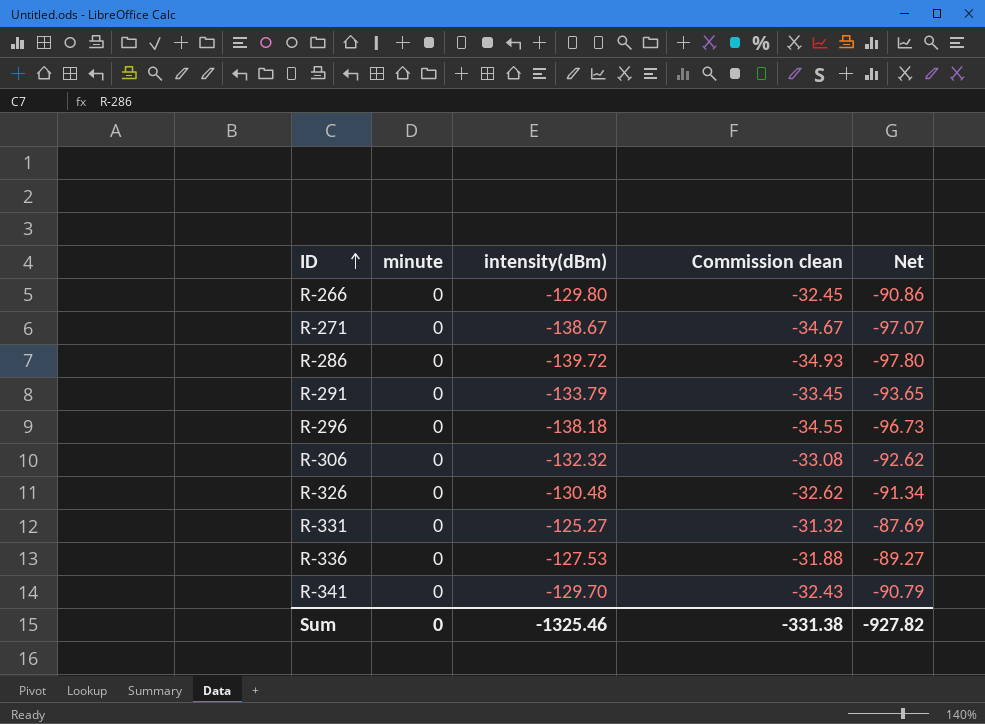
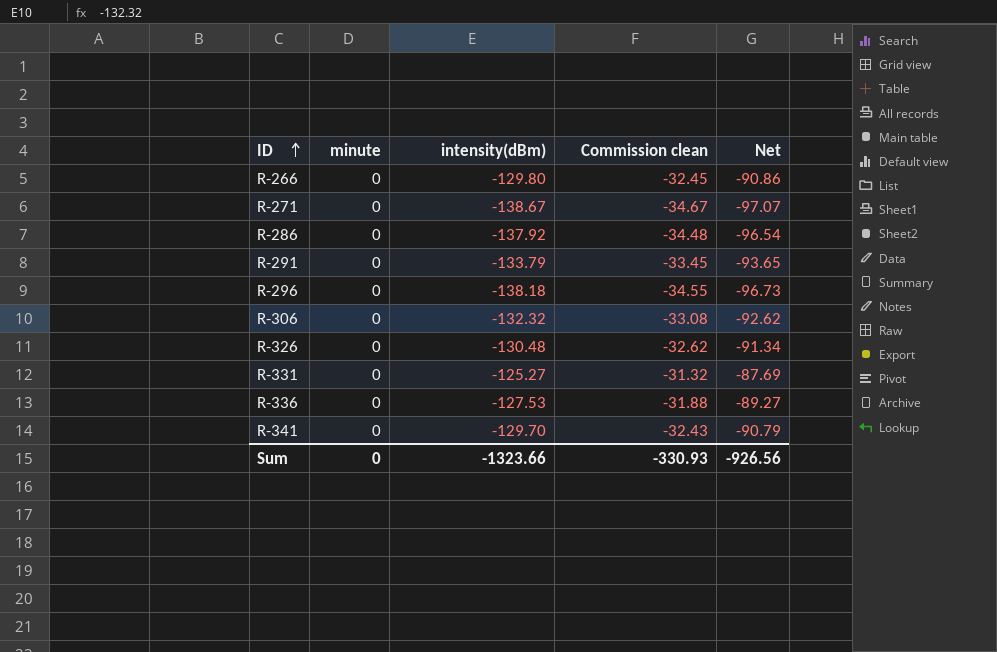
R-286 | intensity(dBm): -139.72 -> -137.92
R-286 | Commission clean: -34.93 -> -34.48
R-286 | Net: -97.80 -> -96.54
Sum | intensity(dBm): -1325.46 -> -1323.66
Sum | Commission clean: -331.38 -> -330.93
Sum | Net: -927.82 -> -926.56

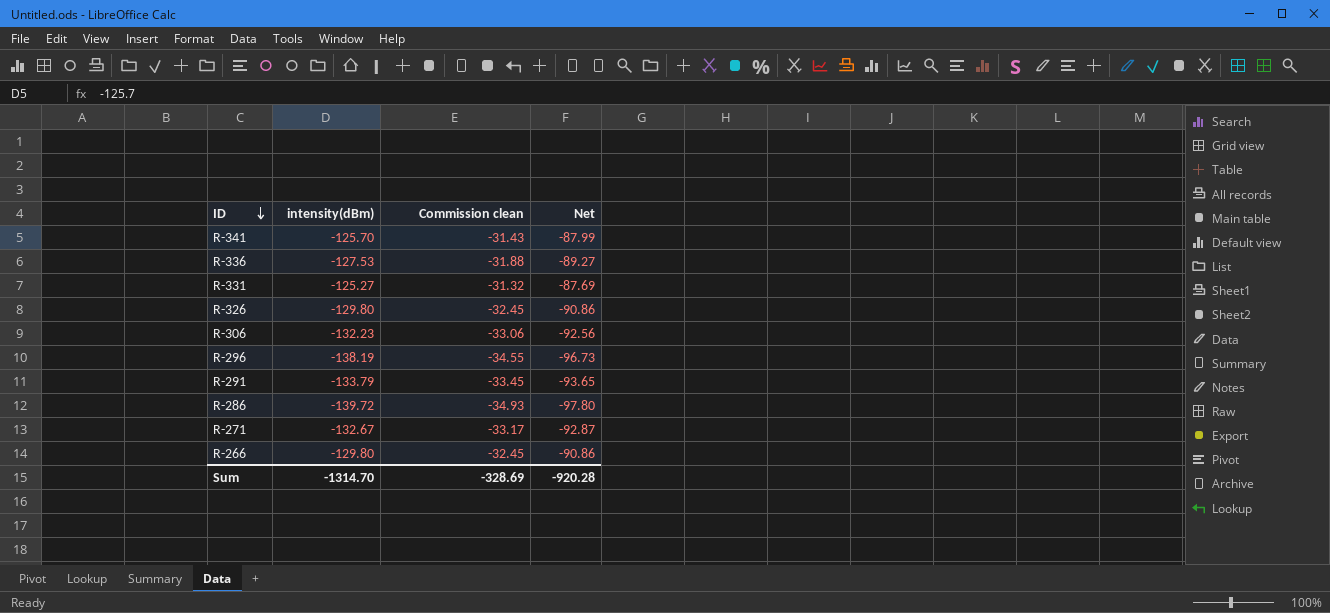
row order: ID ascending -> ID descending
column minute | position: 2 -> none
R-341 | intensity(dBm): -129.70 -> -125.70
R-341 | Commission clean: -32.43 -> -31.43
R-341 | Net: -90.79 -> -87.99
R-326 | intensity(dBm): -130.48 -> -129.80
R-326 | Commission clean: -32.62 -> -32.45
R-326 | Net: -91.34 -> -90.86
R-306 | intensity(dBm): -132.32 -> -132.23
R-306 | Commission clean: -33.08 -> -33.06
R-306 | Net: -92.62 -> -92.56
R-296 | intensity(dBm): -138.18 -> -138.19
R-286 | intensity(dBm): -137.92 -> -139.72
R-286 | Commission clean: -34.48 -> -34.93
R-286 | Net: -96.54 -> -97.80
R-271 | intensity(dBm): -138.67 -> -132.67
R-271 | Commission clean: -34.67 -> -33.17
R-271 | Net: -97.07 -> -92.87
Sum | intensity(dBm): -1323.66 -> -1314.70
Sum | Commission clean: -330.93 -> -328.69
Sum | Net: -926.56 -> -920.28

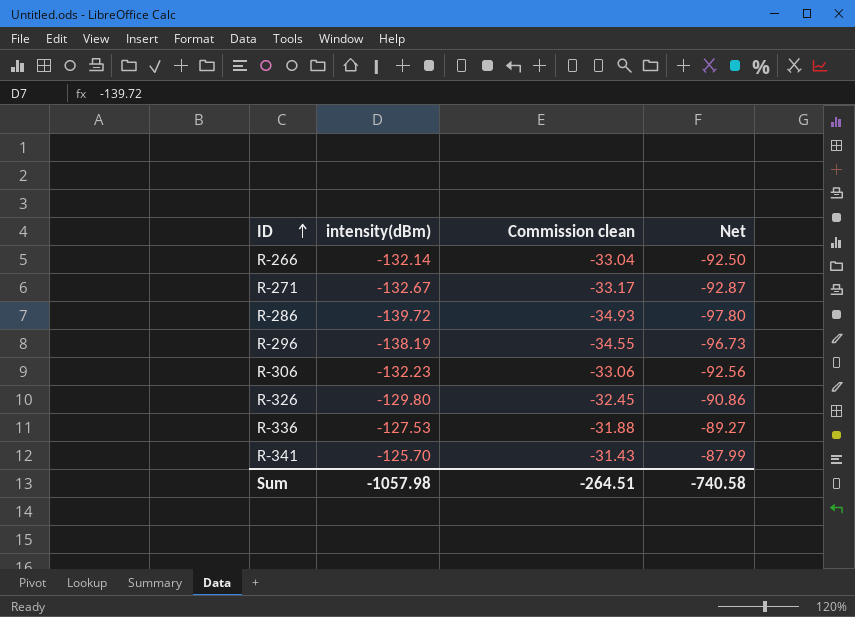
row order: ID descending -> ID ascending
row R-331: -125.27 | -31.32 | -87.69 -> none
row R-291: -133.79 | -33.45 | -93.65 -> none
R-266 | intensity(dBm): -129.80 -> -132.14
R-266 | Commission clean: -32.45 -> -33.04
R-266 | Net: -90.86 -> -92.50
Sum | intensity(dBm): -1314.70 -> -1057.98
Sum | Commission clean: -328.69 -> -264.51
Sum | Net: -920.28 -> -740.58

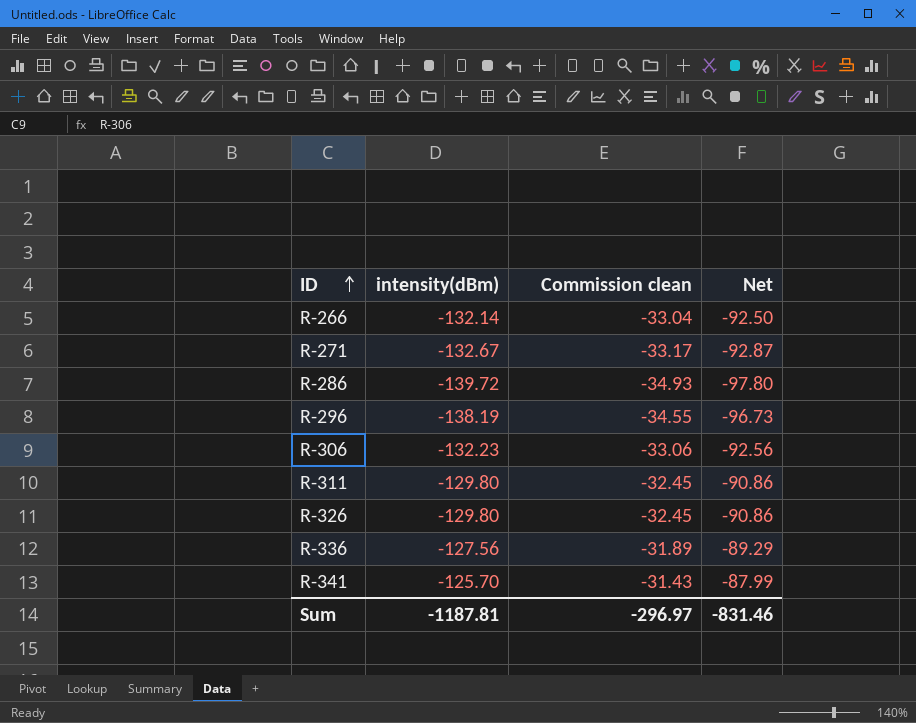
row R-311: none -> -129.80 | -32.45 | -90.86
R-336 | intensity(dBm): -127.53 -> -127.56
R-336 | Commission clean: -31.88 -> -31.89
R-336 | Net: -89.27 -> -89.29
Sum | intensity(dBm): -1057.98 -> -1187.81
Sum | Commission clean: -264.51 -> -296.97
Sum | Net: -740.58 -> -831.46

